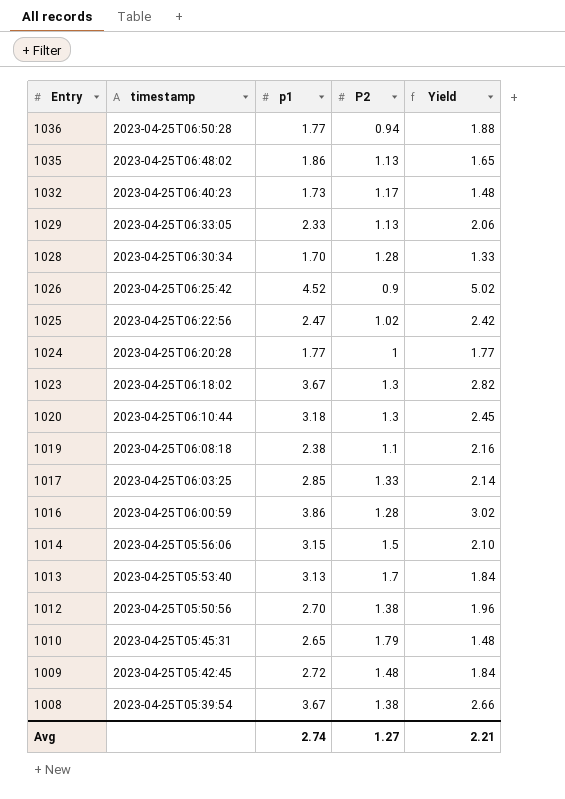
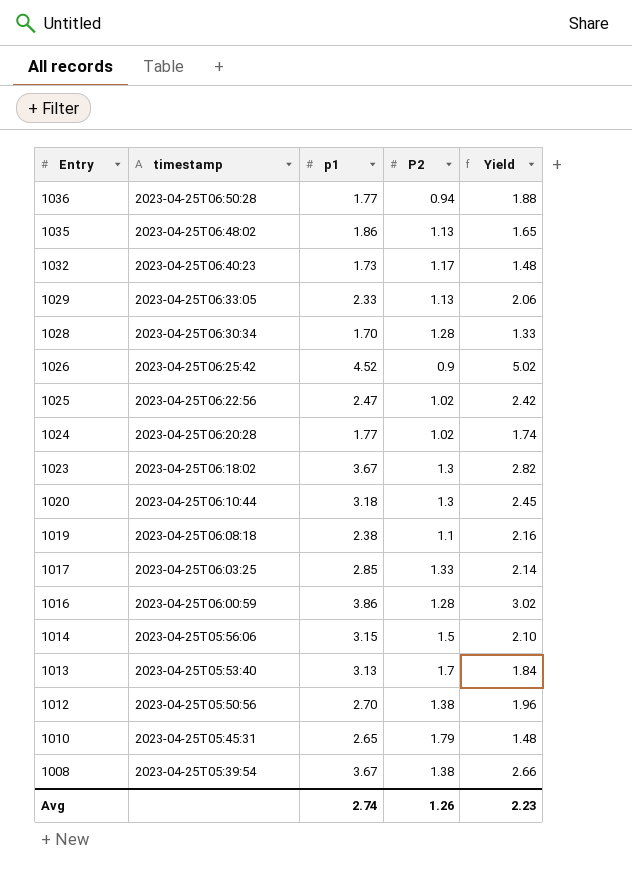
row 1009: 2023-04-25T05:42:45 | 2.72 | 1.48 | 1.84 -> none
1024 | P2: 1 -> 1.02
1024 | Yield: 1.77 -> 1.74
Avg | P2: 1.27 -> 1.26
Avg | Yield: 2.21 -> 2.23

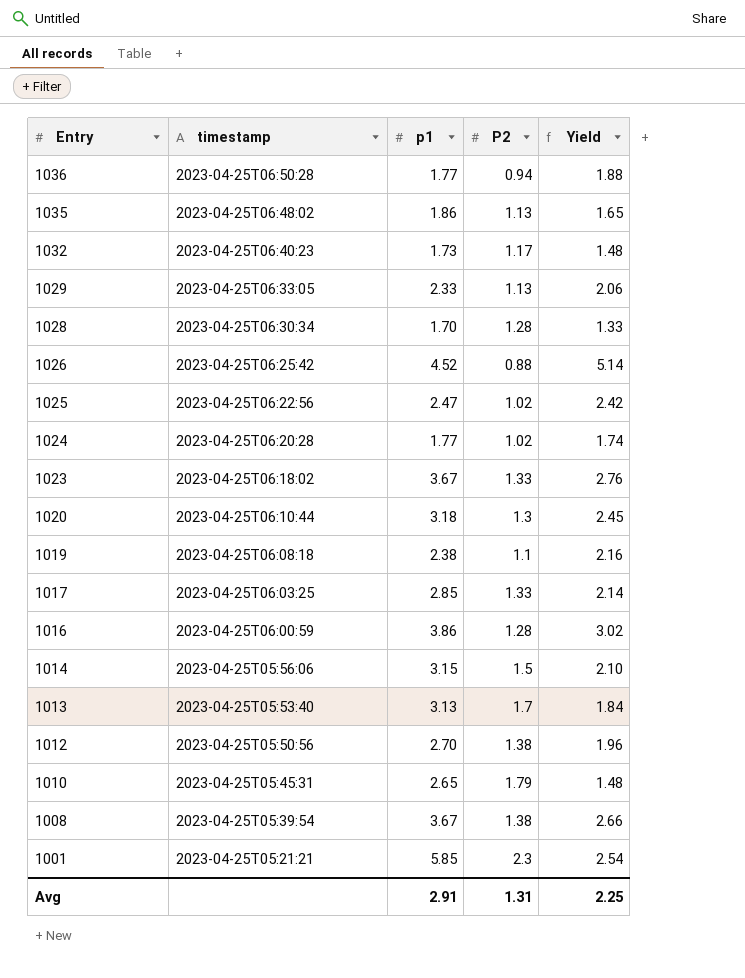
1026 | P2: 0.9 -> 0.88
1026 | Yield: 5.02 -> 5.14
1023 | P2: 1.3 -> 1.33
1023 | Yield: 2.82 -> 2.76
row 1001: none -> 2023-04-25T05:21:21 | 5.85 | 2.3 | 2.54
Avg | p1: 2.74 -> 2.91
Avg | P2: 1.26 -> 1.31
Avg | Yield: 2.23 -> 2.25

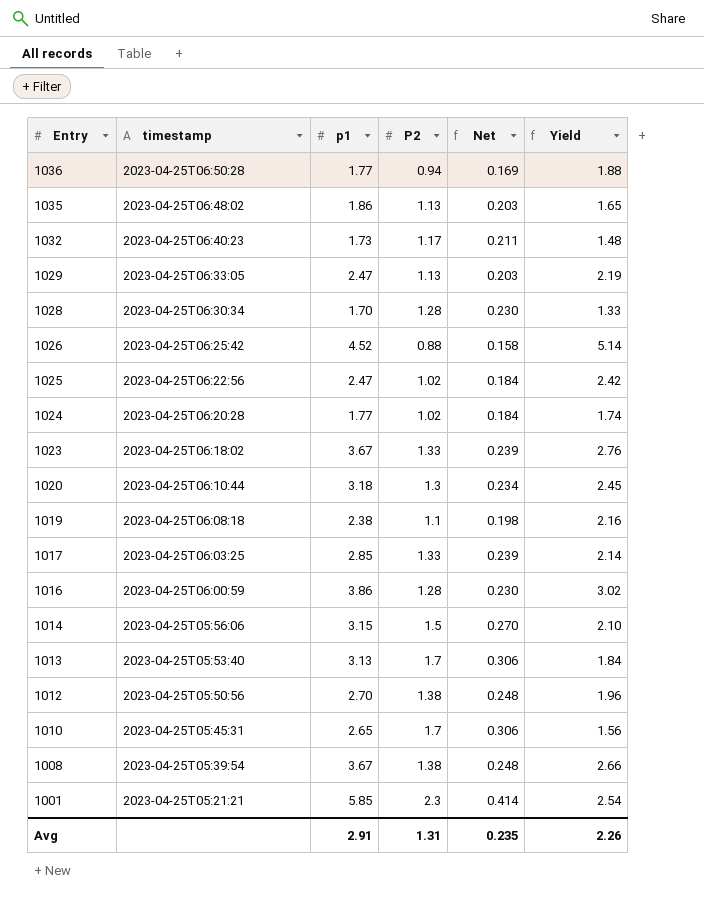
column Net | formula: none -> [P2] * 0.18
1029 | p1: 2.33 -> 2.47
1029 | Yield: 2.06 -> 2.19
1010 | P2: 1.79 -> 1.7
1010 | Yield: 1.48 -> 1.56
Avg | Yield: 2.25 -> 2.26

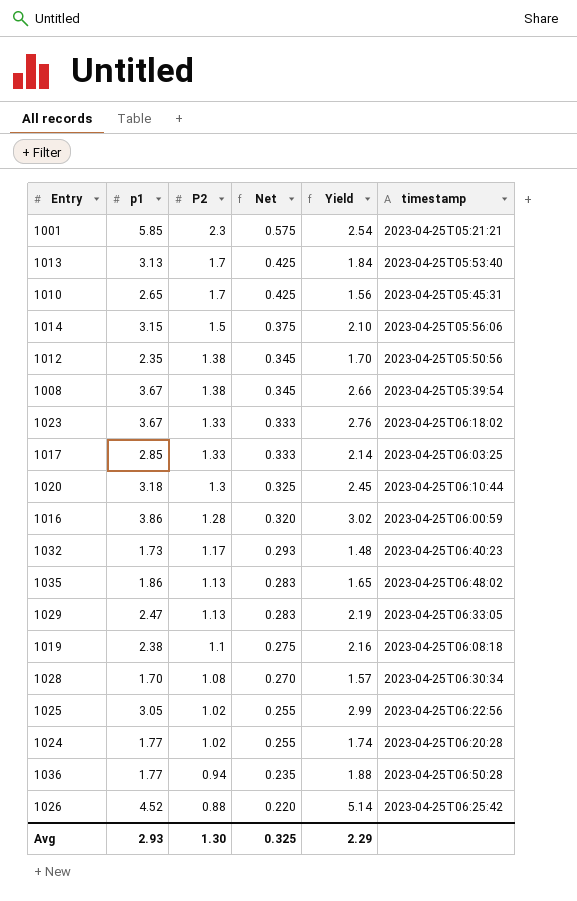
row order: Entry descending -> P2 descending
column Net | formula: [P2] * 0.18 -> [P2] * 0.25
column timestamp | position: 2 -> 6
1012 | p1: 2.70 -> 2.35
1012 | Yield: 1.96 -> 1.70
1028 | P2: 1.28 -> 1.08
1028 | Yield: 1.33 -> 1.57
1025 | p1: 2.47 -> 3.05
1025 | Yield: 2.42 -> 2.99
Avg | p1: 2.91 -> 2.93
Avg | P2: 1.31 -> 1.30
Avg | Net: 0.235 -> 0.325
Avg | Yield: 2.26 -> 2.29

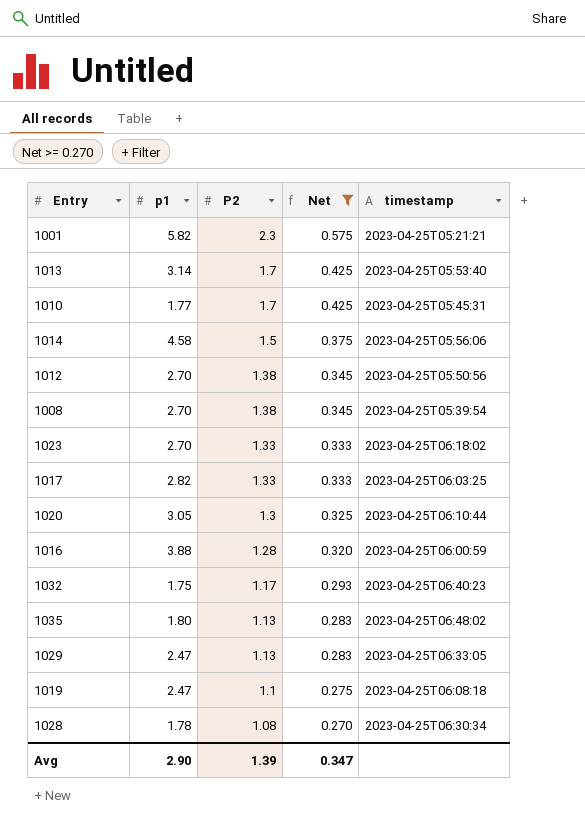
filter: none -> Net >= 0.270
column Yield | formula: [p1] / [P2] -> none
1001 | p1: 5.85 -> 5.82
1013 | p1: 3.13 -> 3.14
1010 | p1: 2.65 -> 1.77
1014 | p1: 3.15 -> 4.58
1012 | p1: 2.35 -> 2.70
1008 | p1: 3.67 -> 2.70
1023 | p1: 3.67 -> 2.70
1017 | p1: 2.85 -> 2.82
1020 | p1: 3.18 -> 3.05
1016 | p1: 3.86 -> 3.88
1032 | p1: 1.73 -> 1.75
1035 | p1: 1.86 -> 1.80
1019 | p1: 2.38 -> 2.47
1028 | p1: 1.70 -> 1.78
Avg | p1: 2.93 -> 2.90
Avg | P2: 1.30 -> 1.39
Avg | Net: 0.325 -> 0.347

